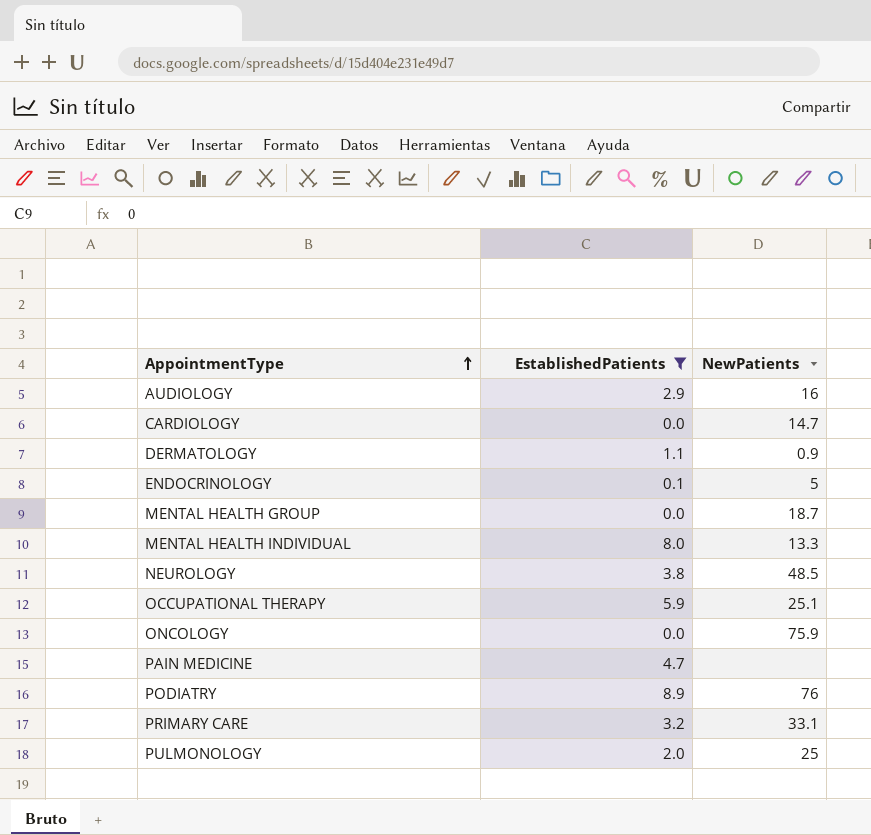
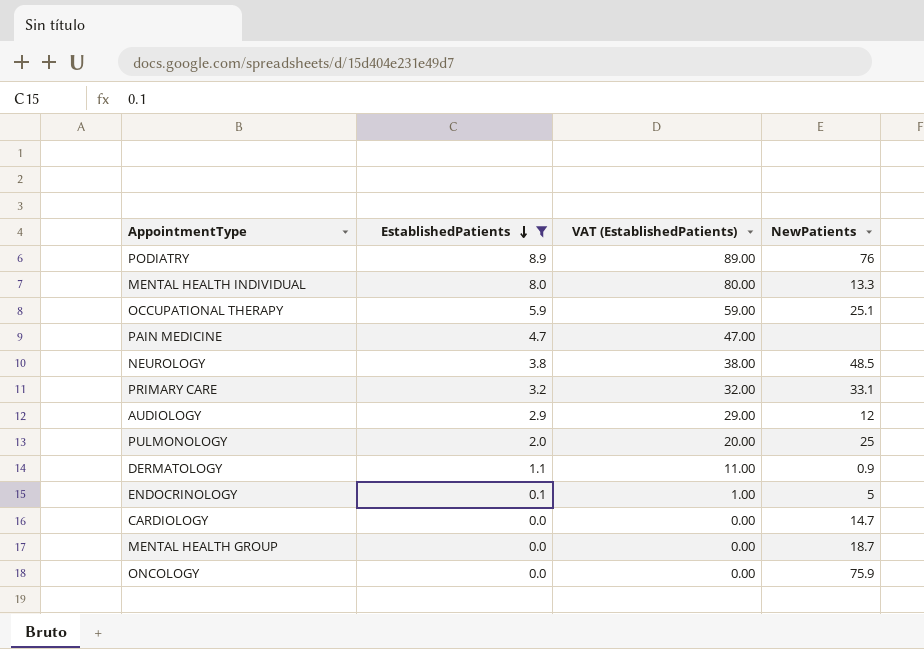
row order: AppointmentType ascending -> EstablishedPatients descending
column VAT (EstablishedPatients) | formula: none -> [EstablishedPatients] * 10
AUDIOLOGY | NewPatients: 16 -> 12

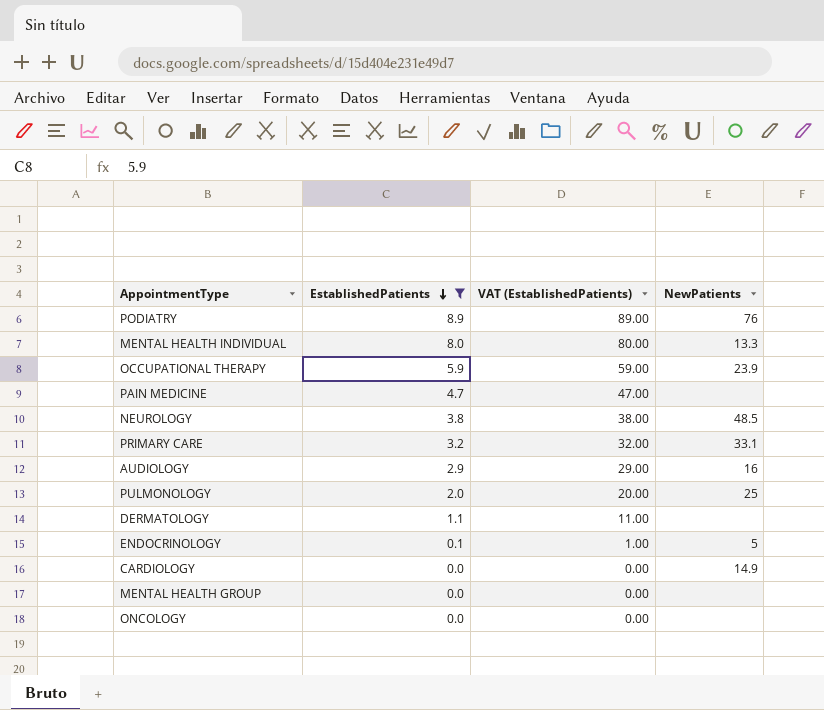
OCCUPATIONAL THERAPY | NewPatients: 25.1 -> 23.9
AUDIOLOGY | NewPatients: 12 -> 16
DERMATOLOGY | NewPatients: 0.9 -> none
CARDIOLOGY | NewPatients: 14.7 -> 14.9
MENTAL HEALTH GROUP | NewPatients: 18.7 -> none
ONCOLOGY | NewPatients: 75.9 -> none

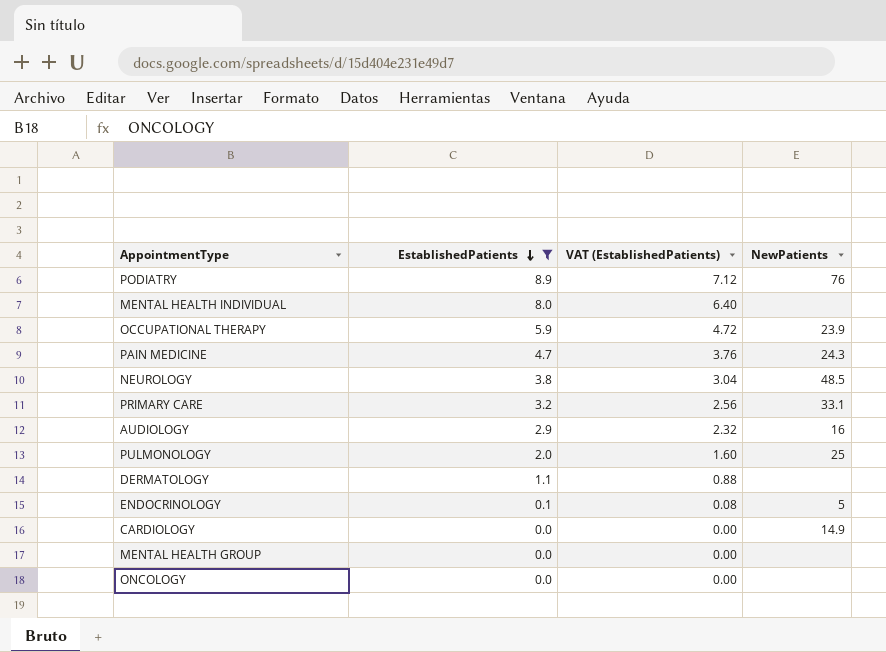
column VAT (EstablishedPatients) | formula: [EstablishedPatients] * 10 -> [EstablishedPatients] * 0.8
MENTAL HEALTH INDIVIDUAL | NewPatients: 13.3 -> none
PAIN MEDICINE | NewPatients: none -> 24.3

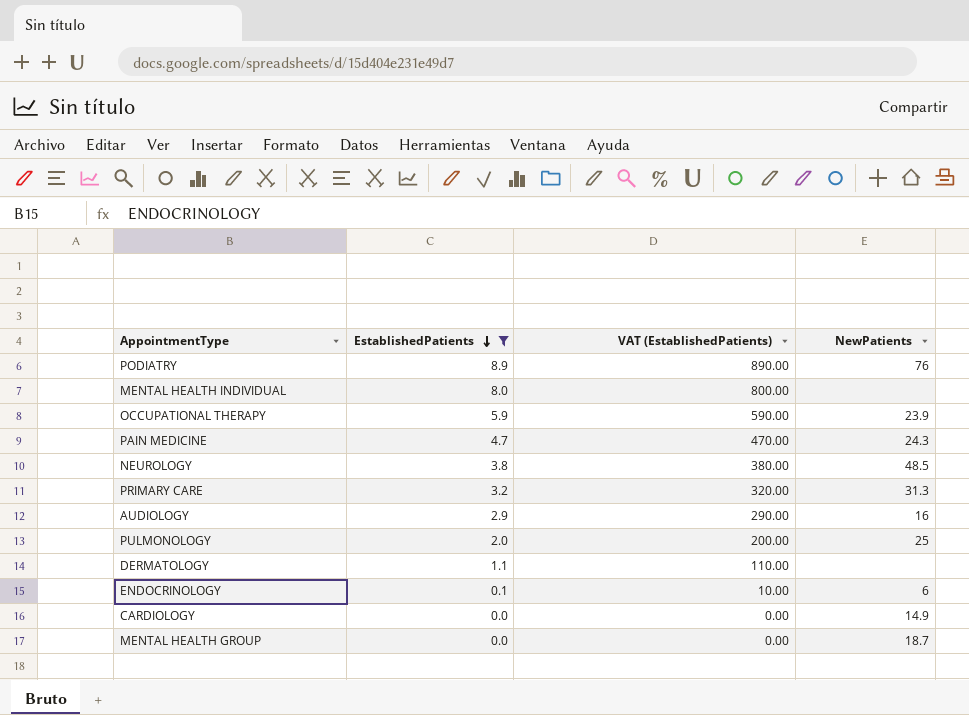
column VAT (EstablishedPatients) | formula: [EstablishedPatients] * 0.8 -> [EstablishedPatients] * 100
row ONCOLOGY: 0.0 | 0.00 | none -> none
PRIMARY CARE | NewPatients: 33.1 -> 31.3
ENDOCRINOLOGY | NewPatients: 5 -> 6
MENTAL HEALTH GROUP | NewPatients: none -> 18.7

